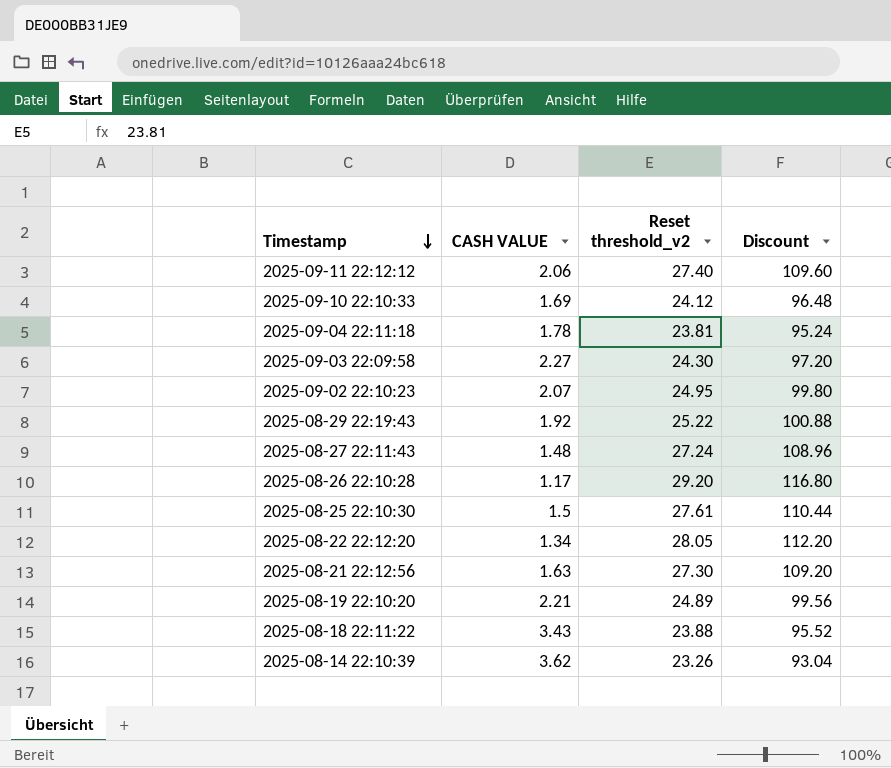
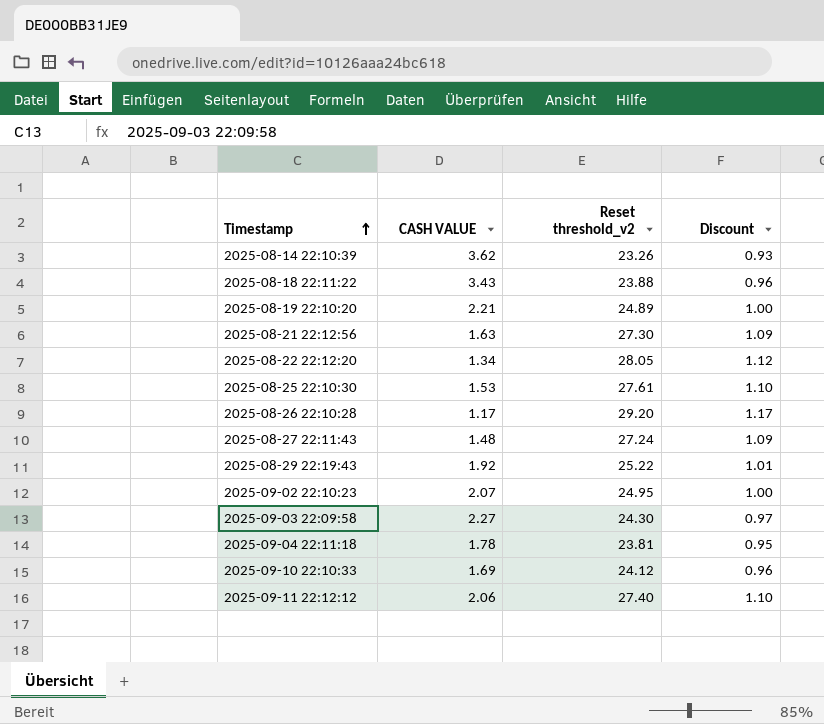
row order: Timestamp descending -> Timestamp ascending
column Discount | formula: [Reset threshold_v2] * 4 -> [Reset threshold_v2] * 0.04
2025-08-25 22:10:30 | CASH VALUE: 1.5 -> 1.53

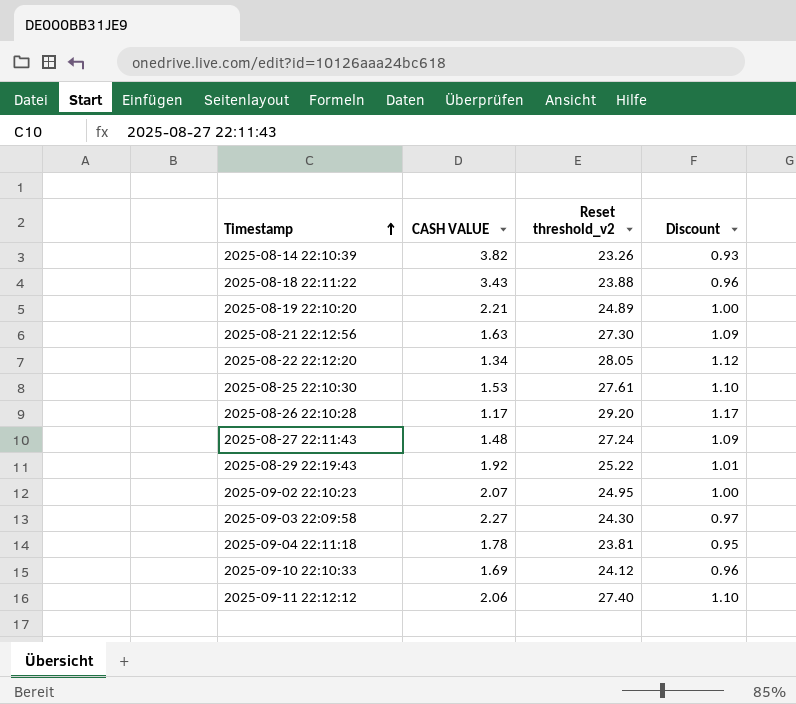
2025-08-14 22:10:39 | CASH VALUE: 3.62 -> 3.82

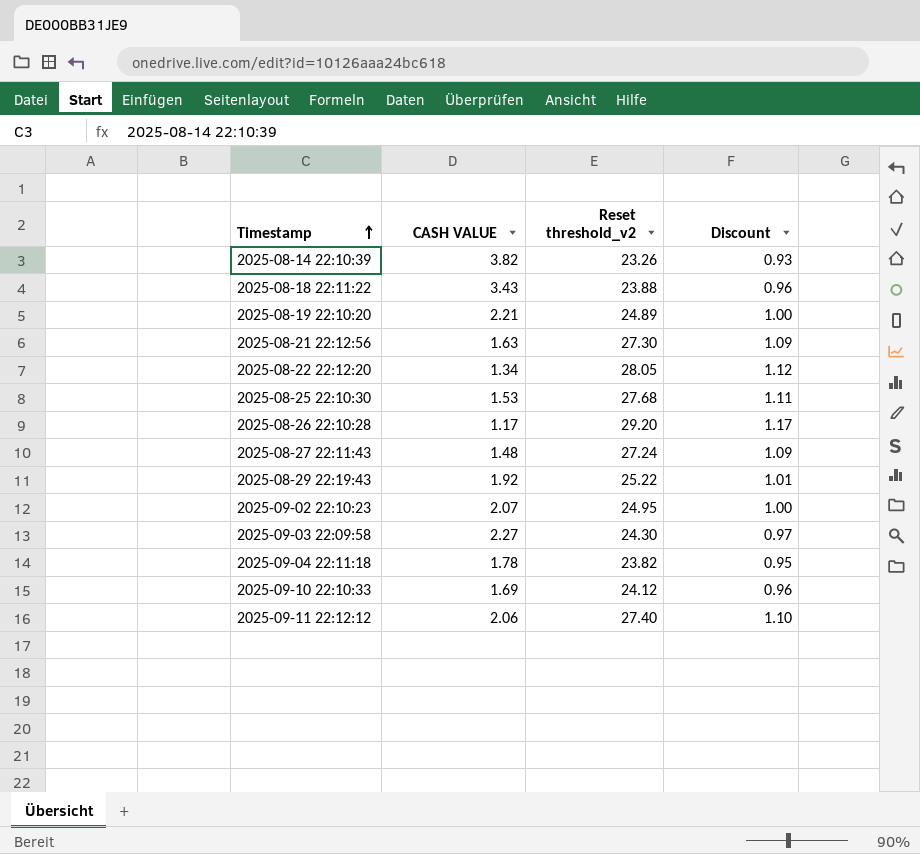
2025-08-25 22:10:30 | Reset threshold_v2: 27.61 -> 27.68
2025-08-25 22:10:30 | Discount: 1.10 -> 1.11
2025-09-04 22:11:18 | Reset threshold_v2: 23.81 -> 23.82

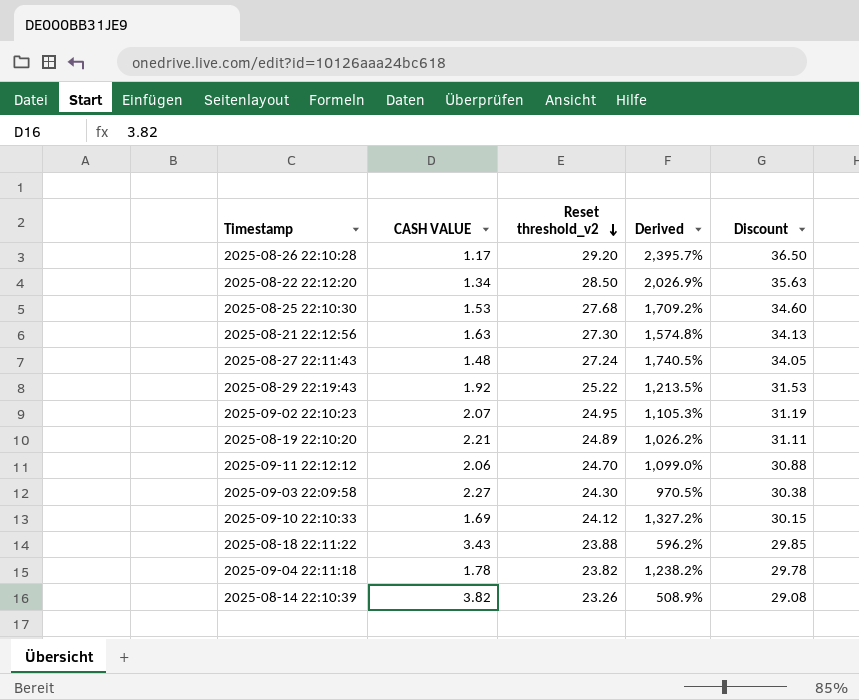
row order: Timestamp ascending -> Reset threshold_v2 descending
column Derived | formula: none -> ([Reset threshold_v2] - [CASH VALUE]) / [CASH VALUE]
column Discount | formula: [Reset threshold_v2] * 0.04 -> [Reset threshold_v2] * 1.25
2025-08-22 22:12:20 | Reset threshold_v2: 28.05 -> 28.50
2025-09-11 22:12:12 | Reset threshold_v2: 27.40 -> 24.70

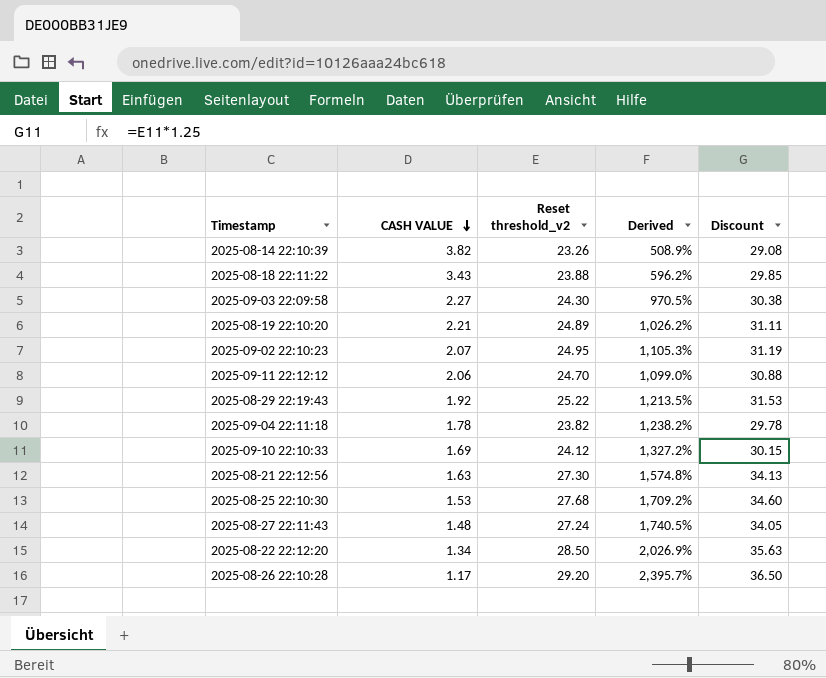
row order: Reset threshold_v2 descending -> CASH VALUE descending

